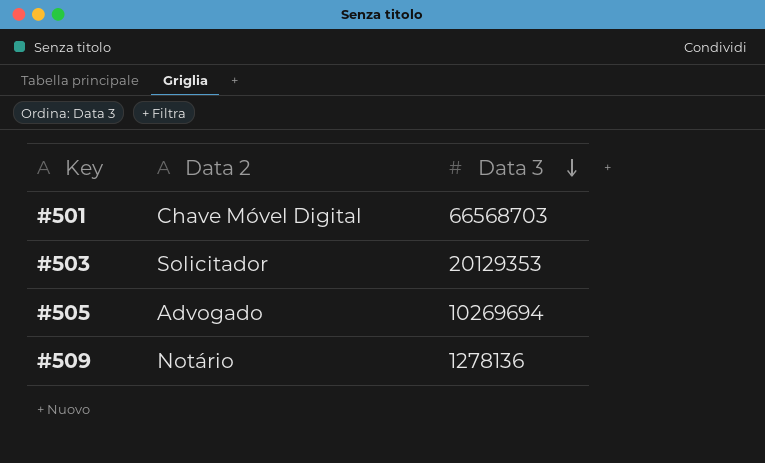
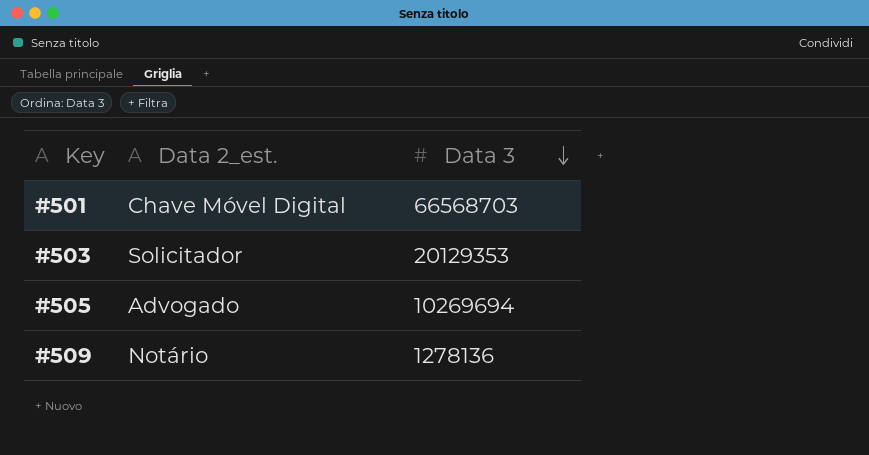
column name: Data 2 -> Data 2_est.

